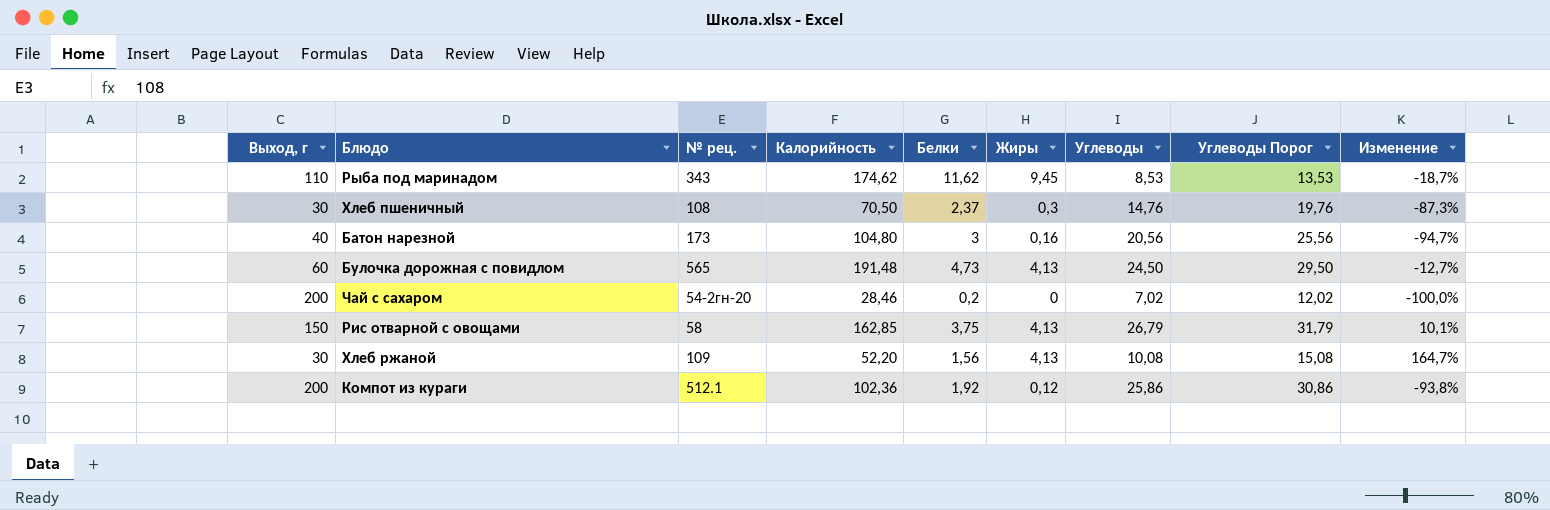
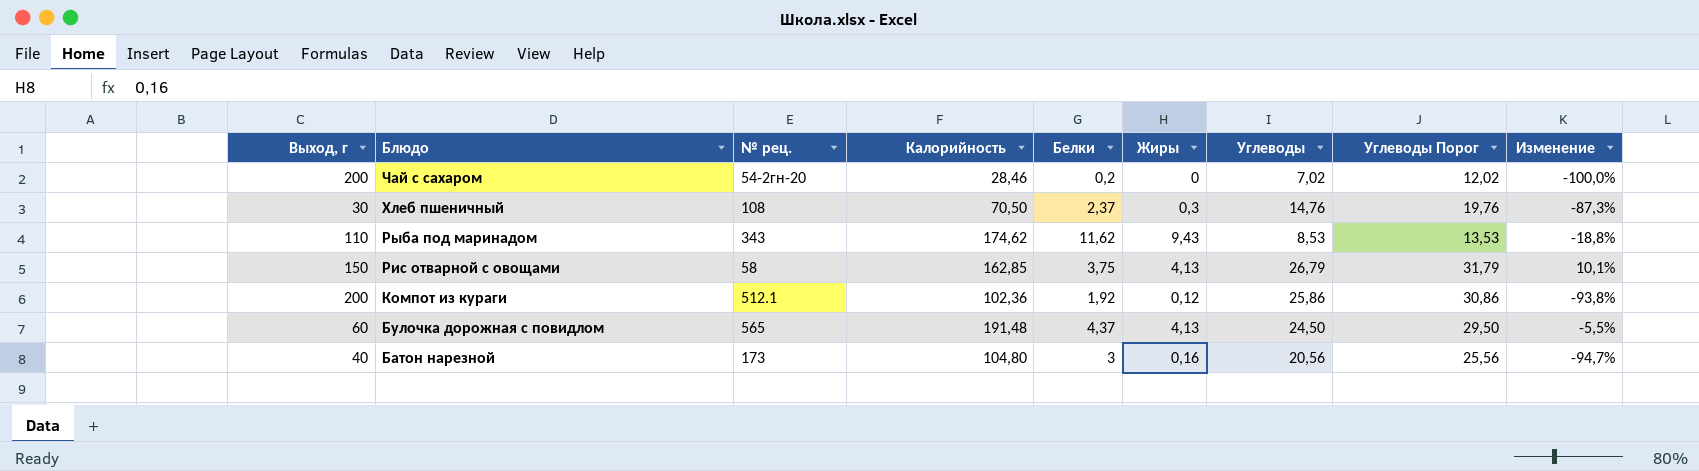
row order: none -> Блюдо descending
row Хлеб ржаной: 30 | 109 | 52,20 | 1,56 | 4,13 | 10,08 | 15,08 | 164,7% -> none
Рыба под маринадом | Жиры: 9,45 -> 9,43
Рыба под маринадом | Изменение: -18,7% -> -18,8%
Булочка дорожная с повидлом | Белки: 4,73 -> 4,37
Булочка дорожная с повидлом | Изменение: -12,7% -> -5,5%

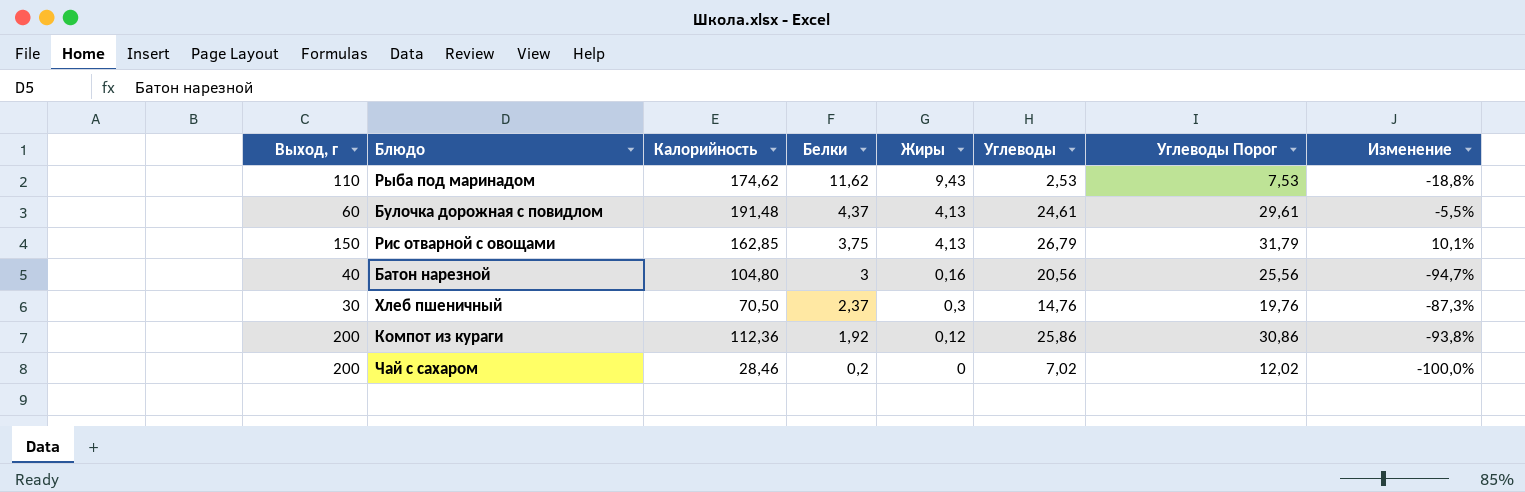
row order: Блюдо descending -> Белки descending
column № рец. | position: 3 -> none
Рыба под маринадом | Углеводы: 8,53 -> 2,53
Рыба под маринадом | Углеводы Порог: 13,53 -> 7,53
Булочка дорожная с повидлом | Углеводы: 24,50 -> 24,61
Булочка дорожная с повидлом | Углеводы Порог: 29,50 -> 29,61
Компот из кураги | Калорийность: 102,36 -> 112,36

